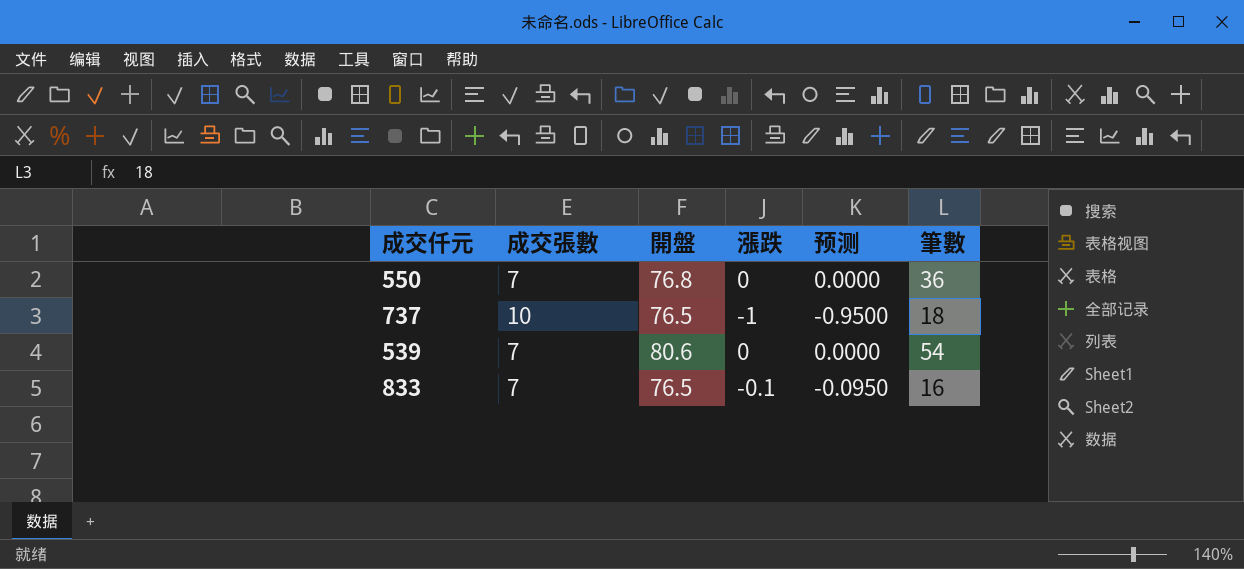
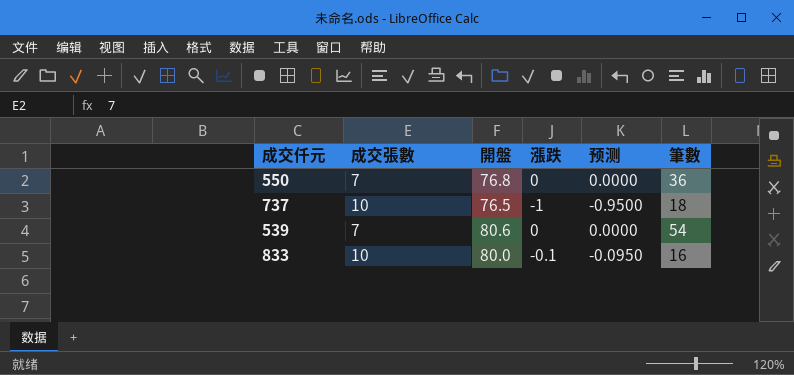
833 | 成交張數: 7 -> 10
833 | 開盤: 76.5 -> 80.0

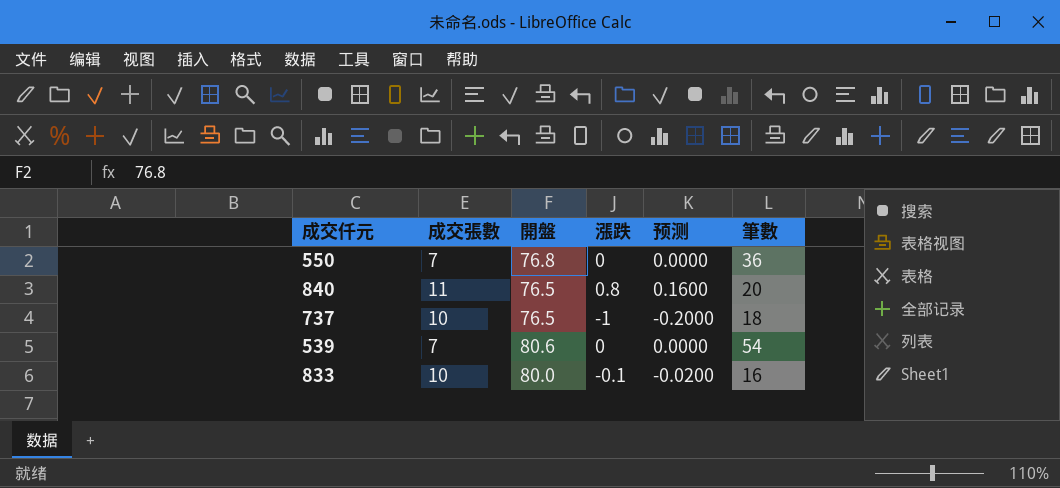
column 预测 | formula: [漲跌] * 0.95 -> [漲跌] * 0.2
row 840: none -> 11 | 76.5 | 0.8 | 0.1600 | 20

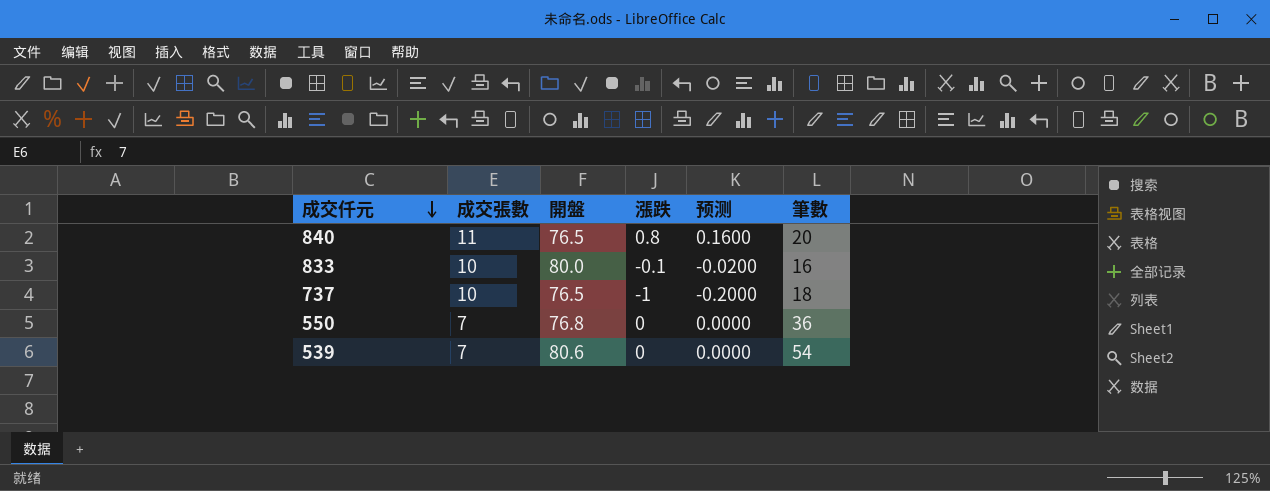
row order: none -> 成交仟元 descending

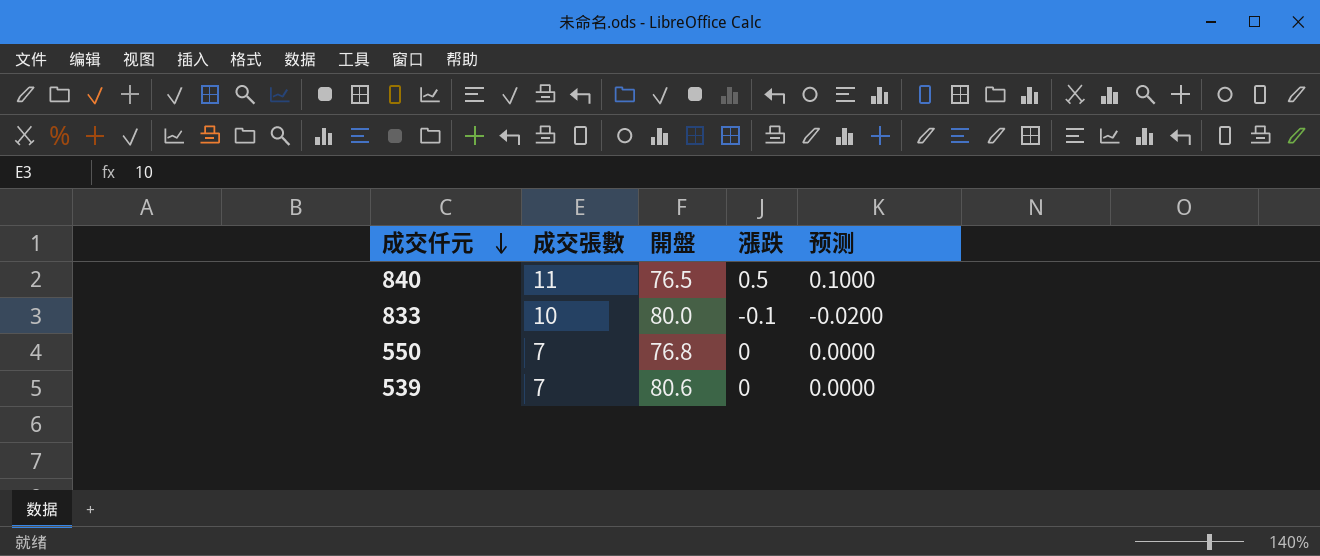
column 筆數 | position: 6 -> none
row 737: 10 | 76.5 | -1 | -0.2000 | 18 -> none
840 | 漲跌: 0.8 -> 0.5
840 | 预测: 0.1600 -> 0.1000

